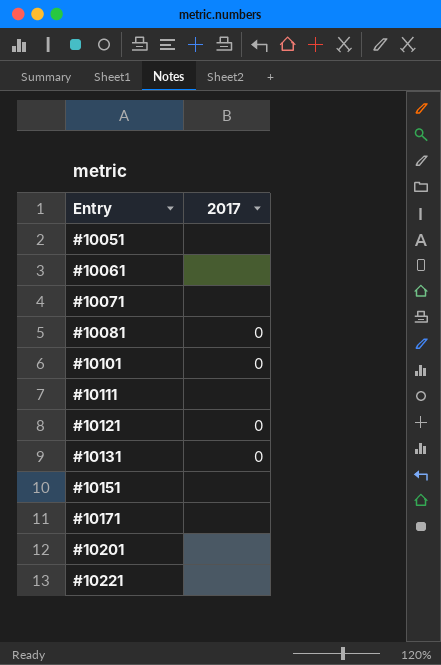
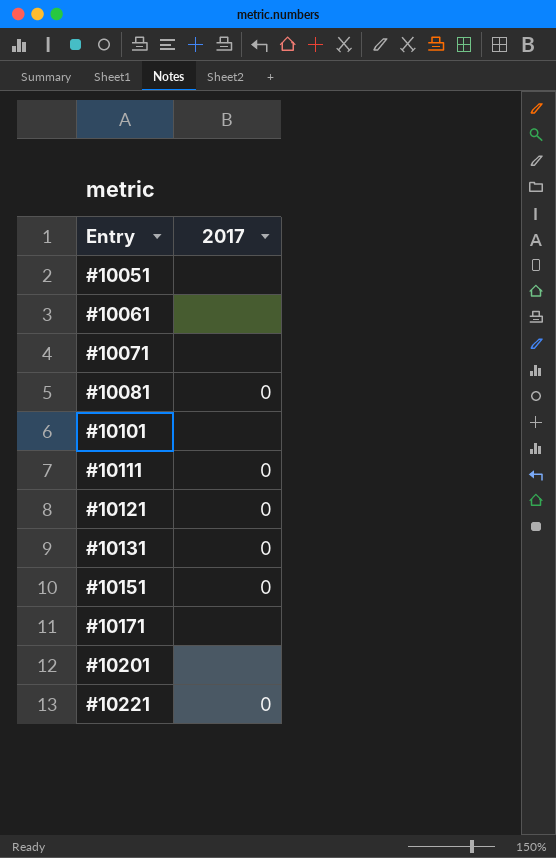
#10101 | 2017: 0 -> none
#10111 | 2017: none -> 0
#10151 | 2017: none -> 0
#10221 | 2017: none -> 0

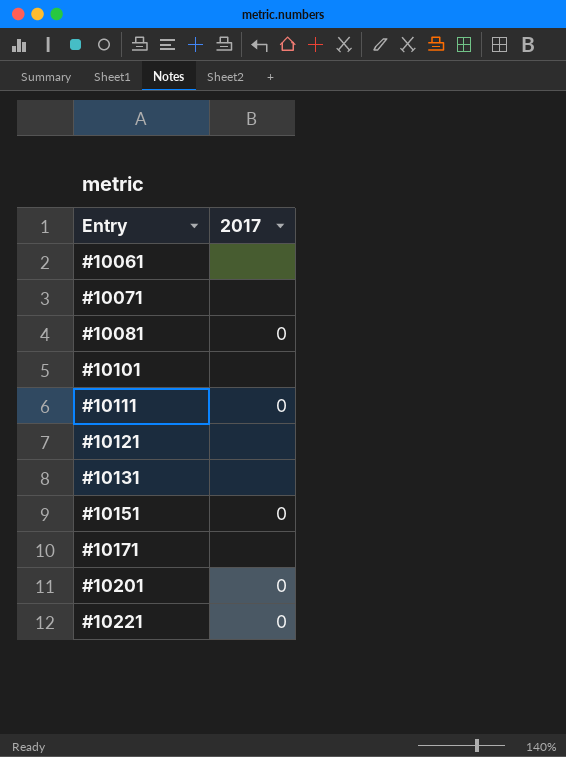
row #10051: none -> none
#10121 | 2017: 0 -> none
#10131 | 2017: 0 -> none
#10201 | 2017: none -> 0

